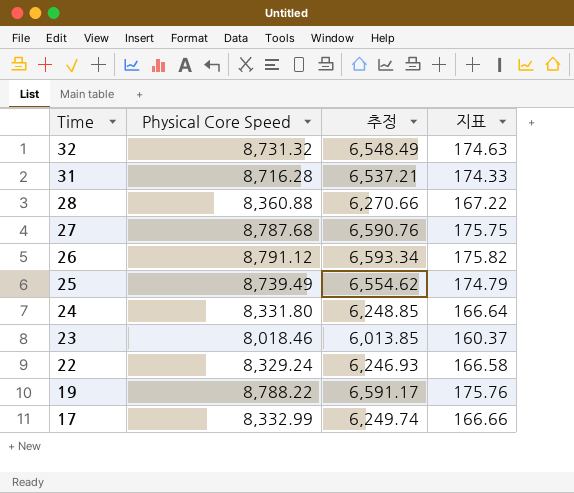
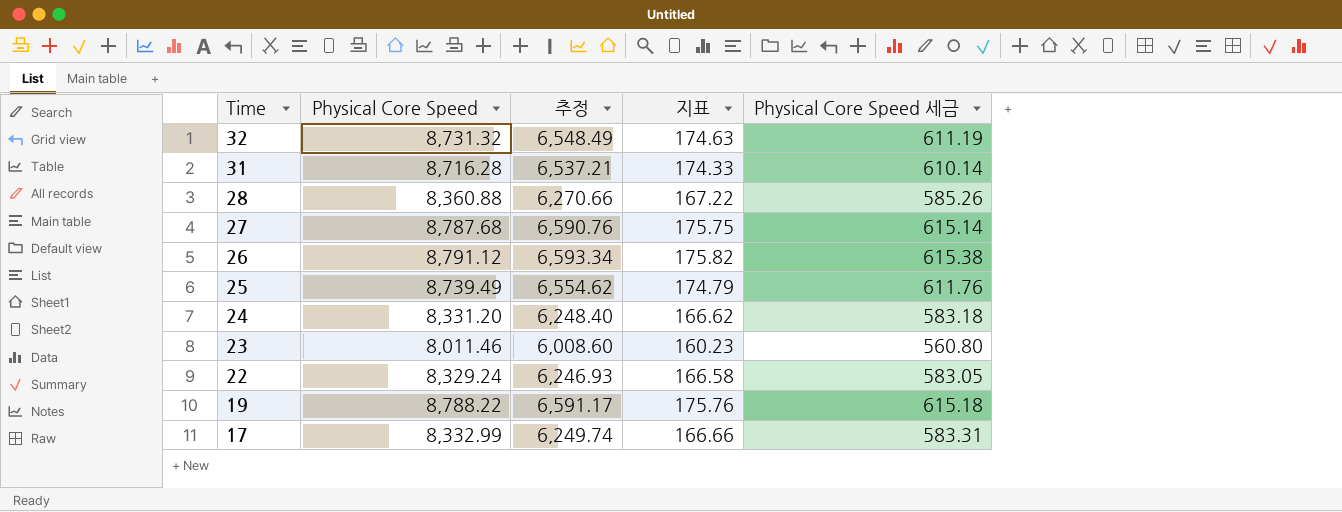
column Physical Core Speed 세금 | formula: none -> [Physical Core Speed] * 0.07
24 | Physical Core Speed: 8,331.80 -> 8,331.20
24 | 추정: 6,248.85 -> 6,248.40
24 | 지표: 166.64 -> 166.62
23 | Physical Core Speed: 8,018.46 -> 8,011.46
23 | 추정: 6,013.85 -> 6,008.60
23 | 지표: 160.37 -> 160.23

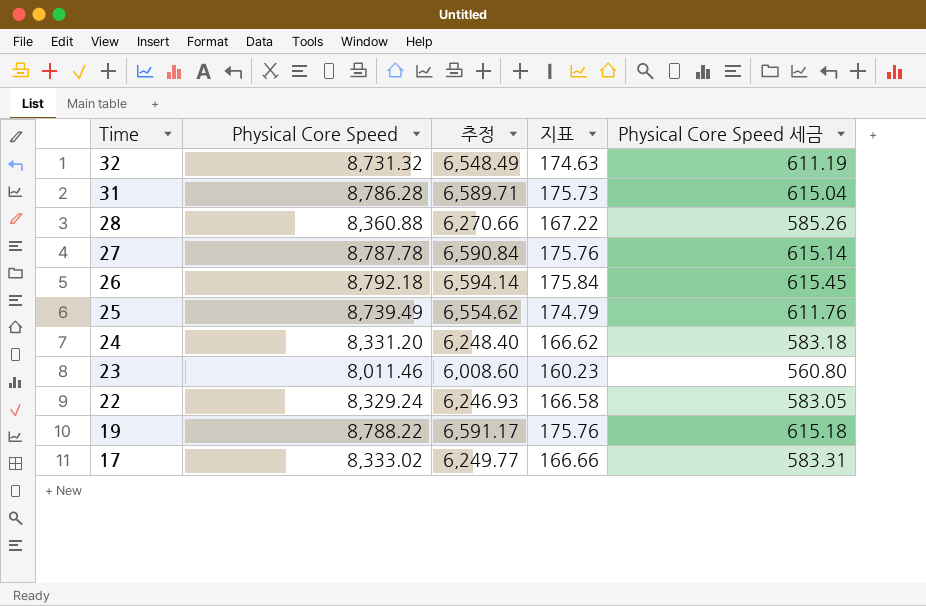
31 | Physical Core Speed: 8,716.28 -> 8,786.28
31 | 추정: 6,537.21 -> 6,589.71
31 | 지표: 174.33 -> 175.73
31 | Physical Core Speed 세금: 610.14 -> 615.04
27 | Physical Core Speed: 8,787.68 -> 8,787.78
27 | 추정: 6,590.76 -> 6,590.84
27 | 지표: 175.75 -> 175.76
26 | Physical Core Speed: 8,791.12 -> 8,792.18
26 | 추정: 6,593.34 -> 6,594.14
26 | 지표: 175.82 -> 175.84
26 | Physical Core Speed 세금: 615.38 -> 615.45
17 | Physical Core Speed: 8,332.99 -> 8,333.02
17 | 추정: 6,249.74 -> 6,249.77

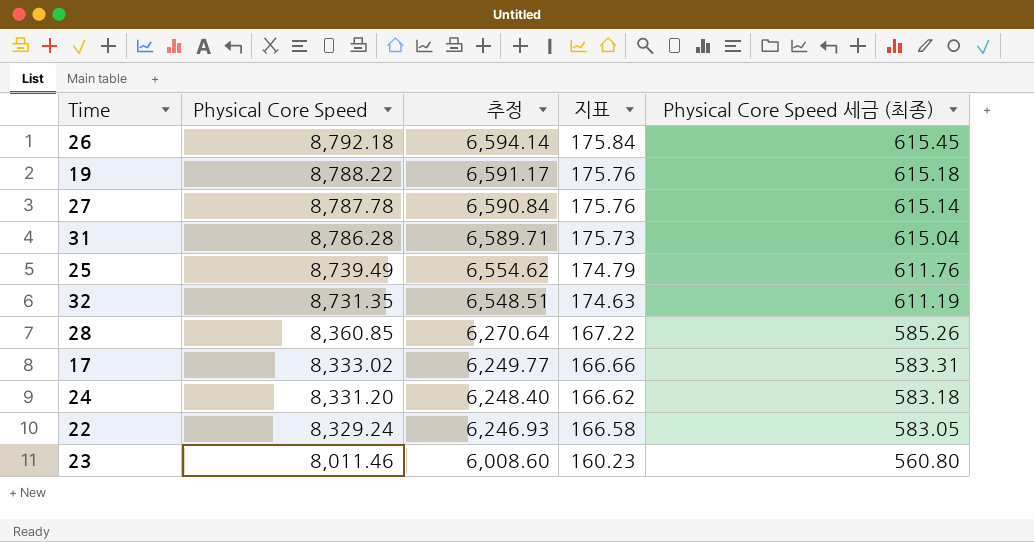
row order: Time descending -> Physical Core Speed descending
column name: Physical Core Speed 세금 -> Physical Core Speed 세금 (최종)
32 | Physical Core Speed: 8,731.32 -> 8,731.35
32 | 추정: 6,548.49 -> 6,548.51
28 | Physical Core Speed: 8,360.88 -> 8,360.85
28 | 추정: 6,270.66 -> 6,270.64

